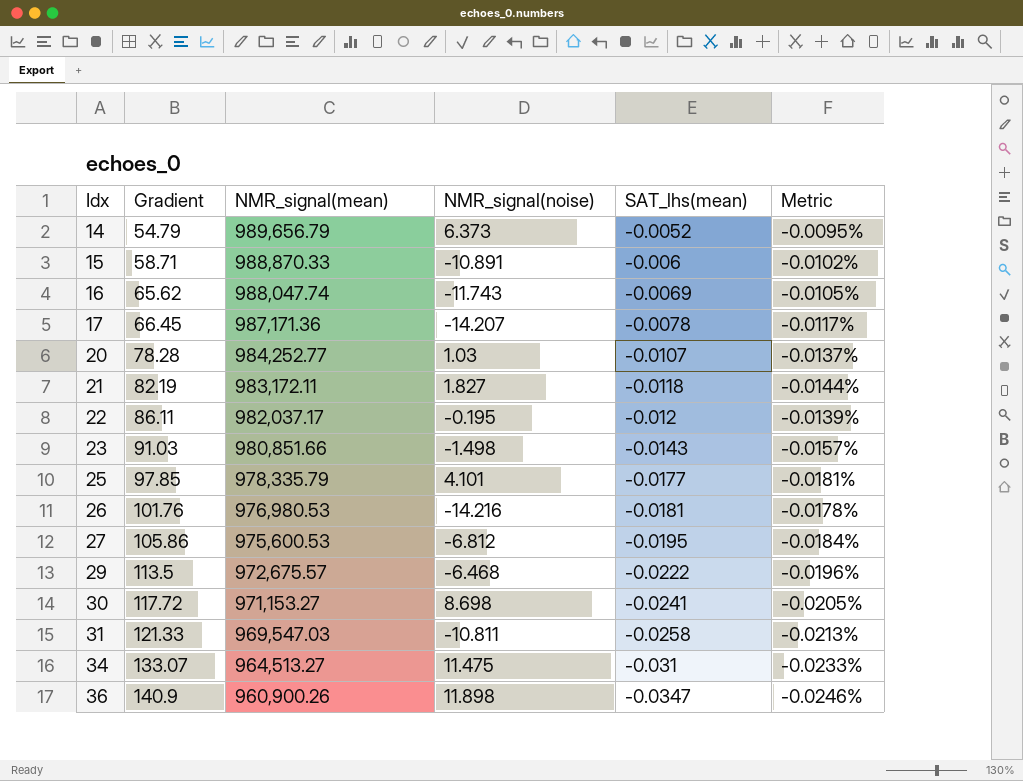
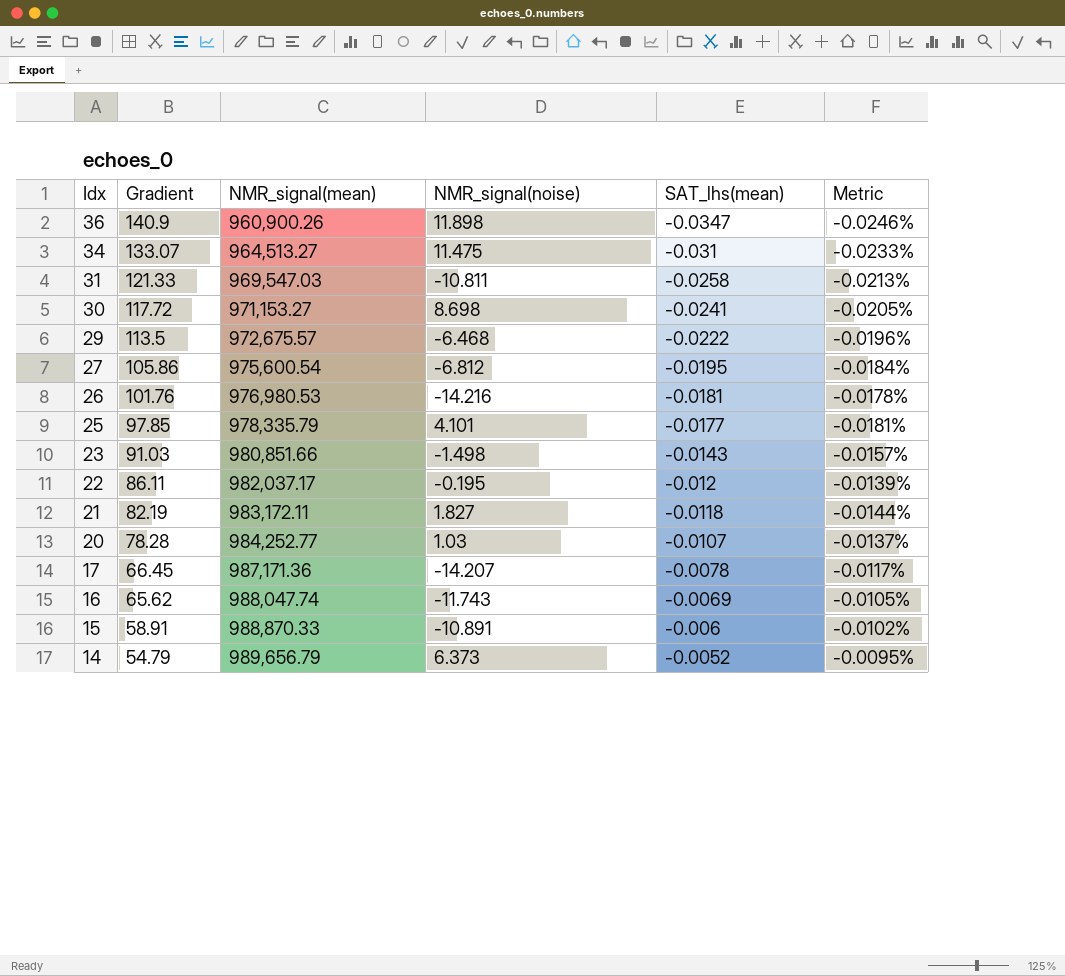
row order: Idx ascending -> Idx descending
27 | NMR_signal(mean): 975,600.53 -> 975,600.54
15 | Gradient: 58.71 -> 58.91

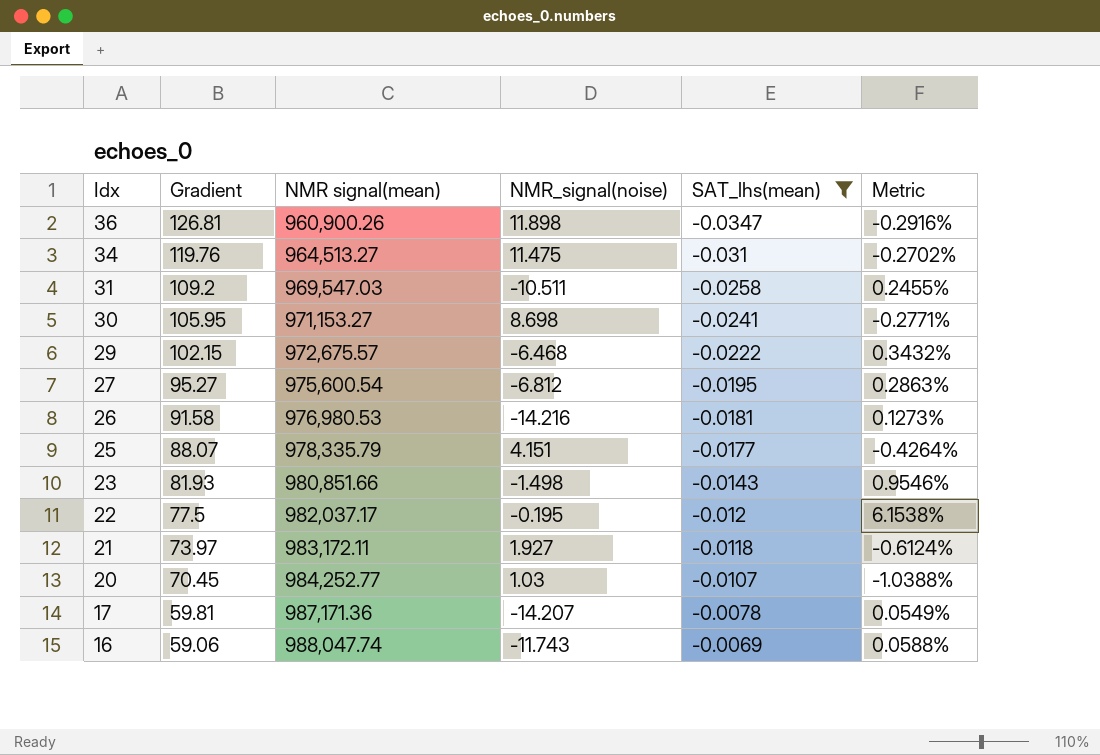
filter: none -> SAT_lhs(mean) <= -0.0069
column name: NMR_signal(mean) -> NMR signal(mean)
column Metric | formula: [SAT_lhs(mean)] / [Gradient] -> [SAT_lhs(mean)] / [NMR_signal(noise)]
36 | Gradient: 140.9 -> 126.81
34 | Gradient: 133.07 -> 119.76
31 | Gradient: 121.33 -> 109.2
31 | NMR_signal(noise): -10.811 -> -10.511
30 | Gradient: 117.72 -> 105.95
29 | Gradient: 113.5 -> 102.15
27 | Gradient: 105.86 -> 95.27
26 | Gradient: 101.76 -> 91.58
25 | Gradient: 97.85 -> 88.07
25 | NMR_signal(noise): 4.101 -> 4.151
23 | Gradient: 91.03 -> 81.93
22 | Gradient: 86.11 -> 77.5
21 | Gradient: 82.19 -> 73.97
21 | NMR_signal(noise): 1.827 -> 1.927
20 | Gradient: 78.28 -> 70.45
17 | Gradient: 66.45 -> 59.81
16 | Gradient: 65.62 -> 59.06

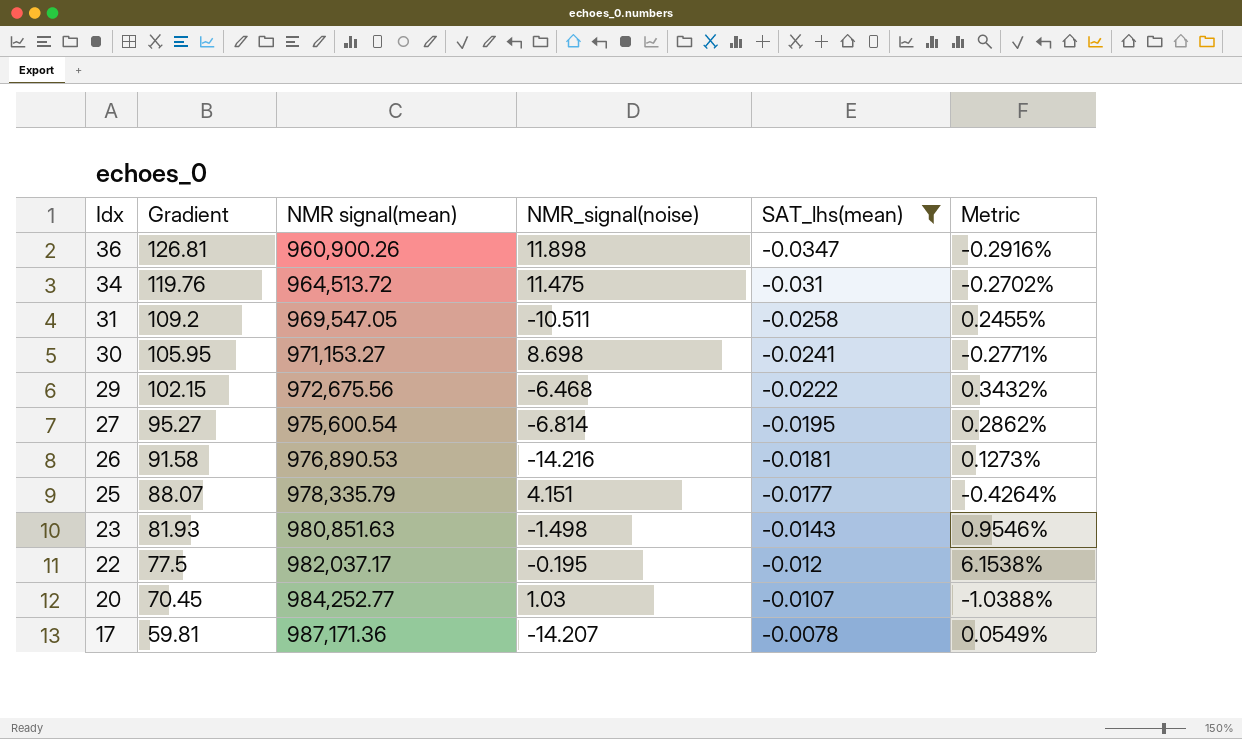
row 21: 73.97 | 983,172.11 | 1.927 | -0.0118 | -0.6124% -> none
row 16: 59.06 | 988,047.74 | -11.743 | -0.0069 | 0.0588% -> none
34 | NMR signal(mean): 964,513.27 -> 964,513.72
31 | NMR signal(mean): 969,547.03 -> 969,547.05
29 | NMR signal(mean): 972,675.57 -> 972,675.56
27 | NMR_signal(noise): -6.812 -> -6.814
27 | Metric: 0.2863% -> 0.2862%
26 | NMR signal(mean): 976,980.53 -> 976,890.53
23 | NMR signal(mean): 980,851.66 -> 980,851.63

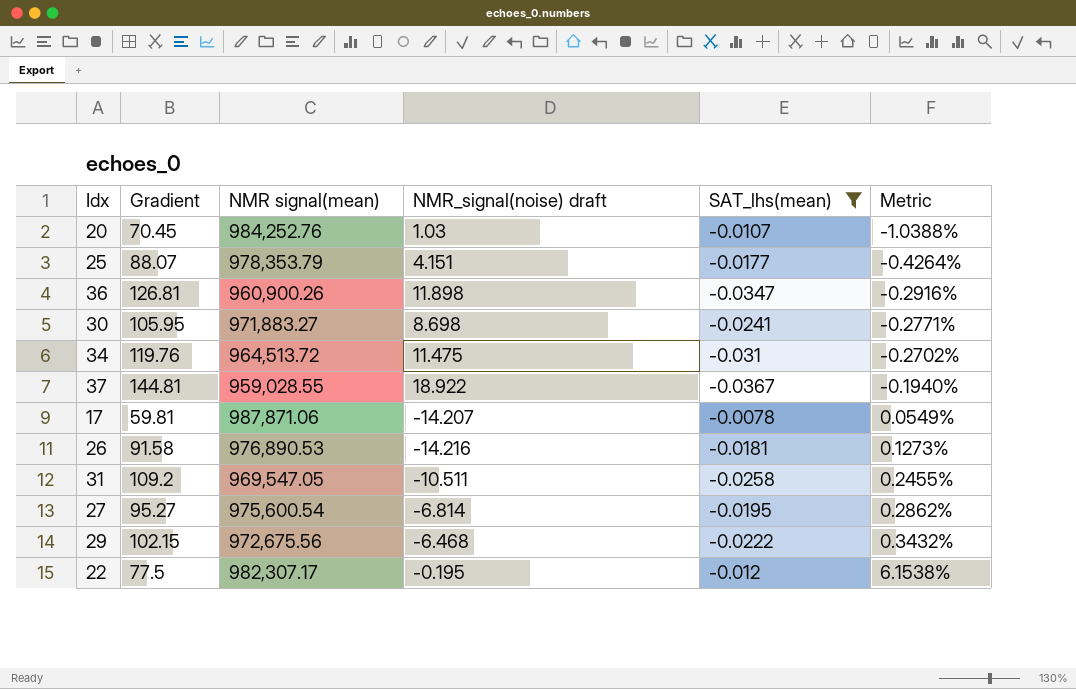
row order: Idx descending -> Metric ascending
column name: NMR_signal(noise) -> NMR_signal(noise) draft
row 23: 81.93 | 980,851.63 | -1.498 | -0.0143 | 0.9546% -> none
20 | NMR signal(mean): 984,252.77 -> 984,252.76
25 | NMR signal(mean): 978,335.79 -> 978,353.79
30 | NMR signal(mean): 971,153.27 -> 971,883.27
row 37: none -> 144.81 | 959,028.55 | 18.922 | -0.0367 | -0.1940%
17 | NMR signal(mean): 987,171.36 -> 987,871.06
22 | NMR signal(mean): 982,037.17 -> 982,307.17

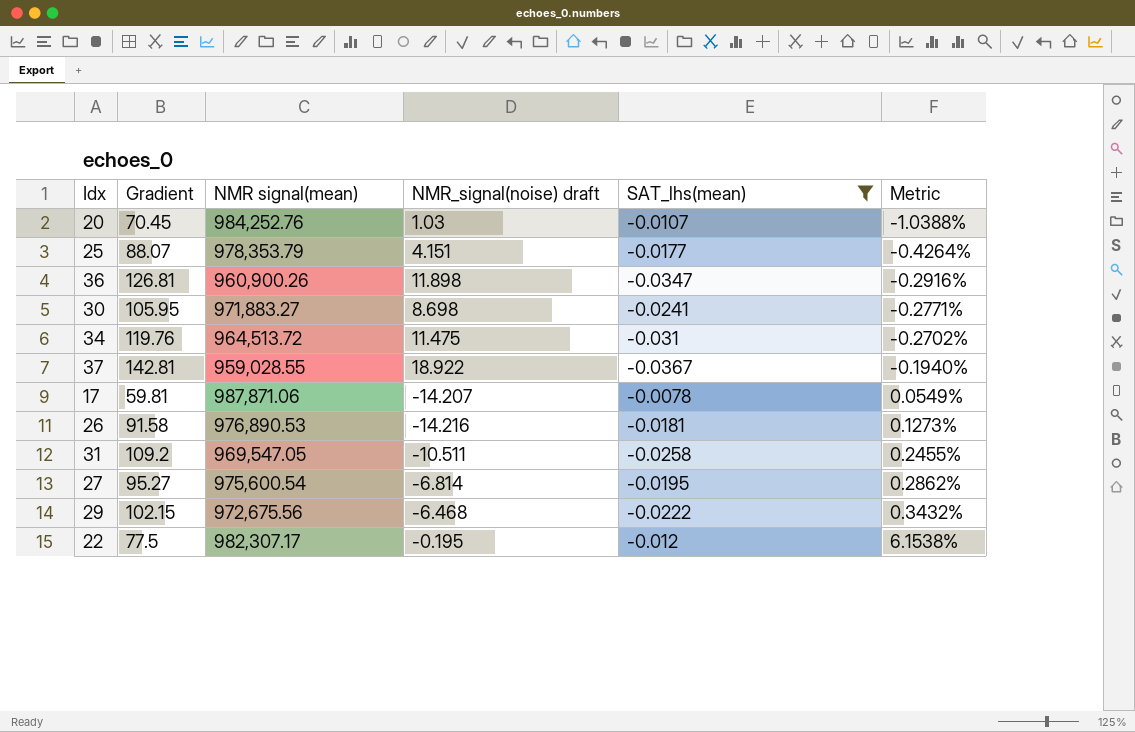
37 | Gradient: 144.81 -> 142.81

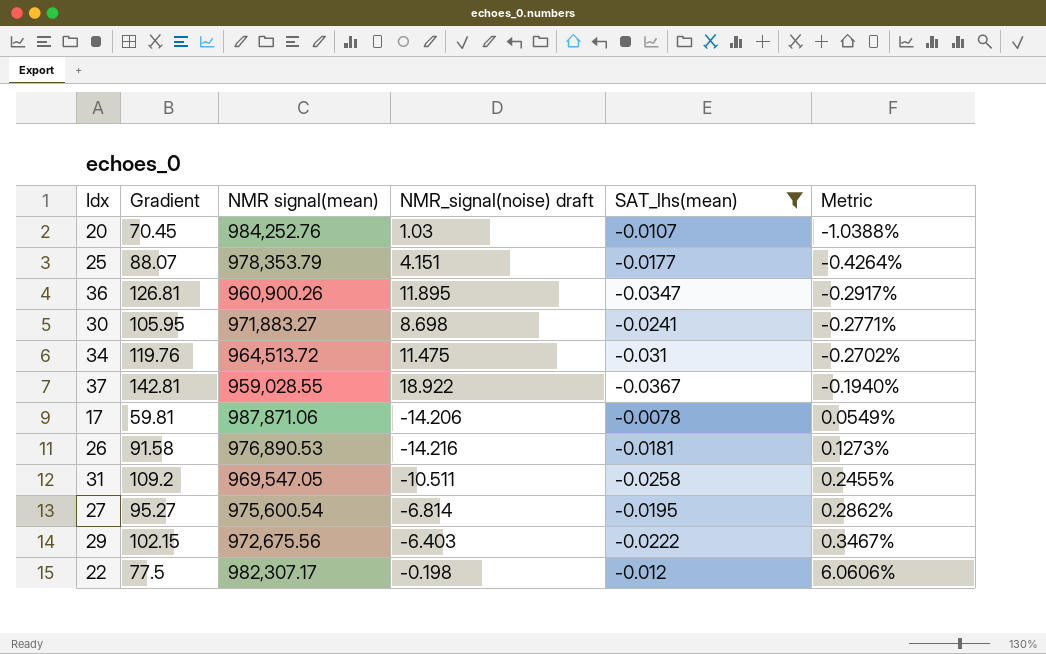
36 | NMR_signal(noise) draft: 11.898 -> 11.895
36 | Metric: -0.2916% -> -0.2917%
17 | NMR_signal(noise) draft: -14.207 -> -14.206
29 | NMR_signal(noise) draft: -6.468 -> -6.403
29 | Metric: 0.3432% -> 0.3467%
22 | NMR_signal(noise) draft: -0.195 -> -0.198
22 | Metric: 6.1538% -> 6.0606%

